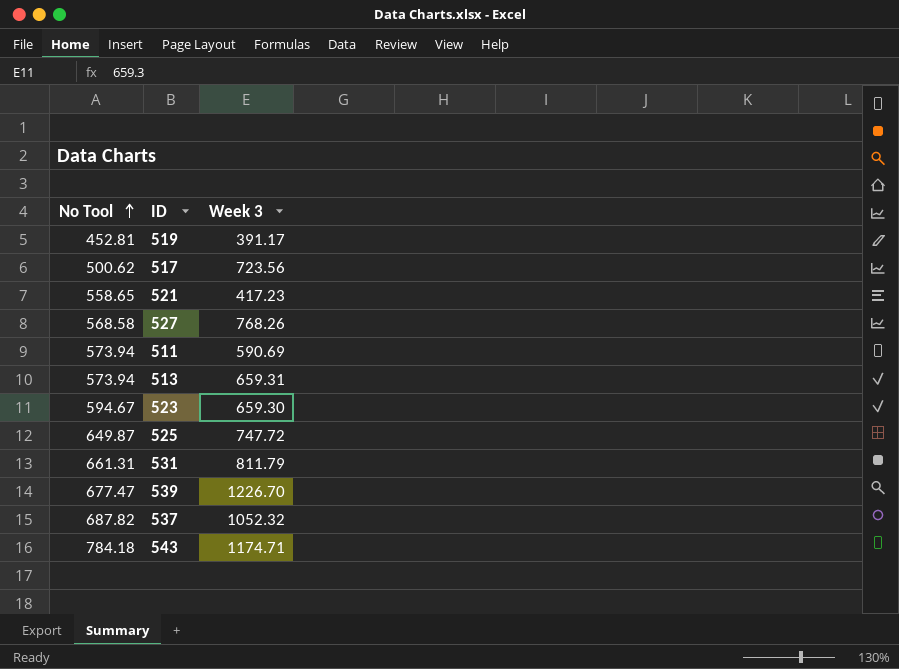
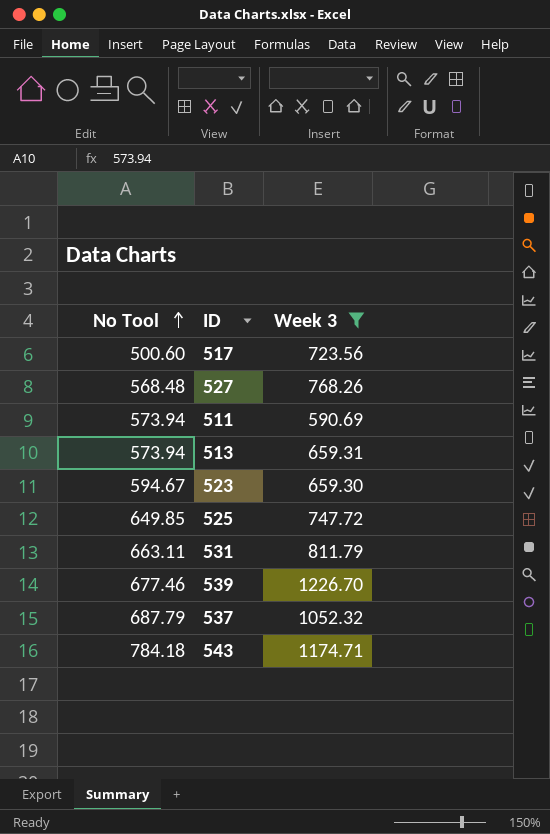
filter: none -> Week 3 >= 590.69
517 | No Tool: 500.62 -> 500.60
527 | No Tool: 568.58 -> 568.48
525 | No Tool: 649.87 -> 649.85
531 | No Tool: 661.31 -> 663.11
539 | No Tool: 677.47 -> 677.46
537 | No Tool: 687.82 -> 687.79

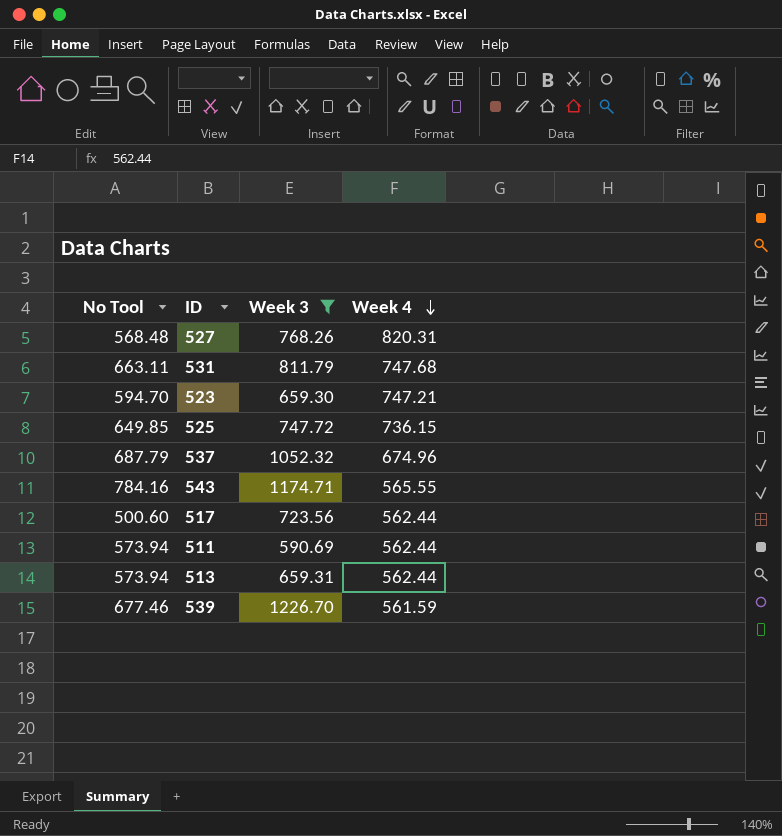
row order: No Tool ascending -> Week 4 descending
column Week 4 | position: none -> 4
523 | No Tool: 594.67 -> 594.70
543 | No Tool: 784.18 -> 784.16

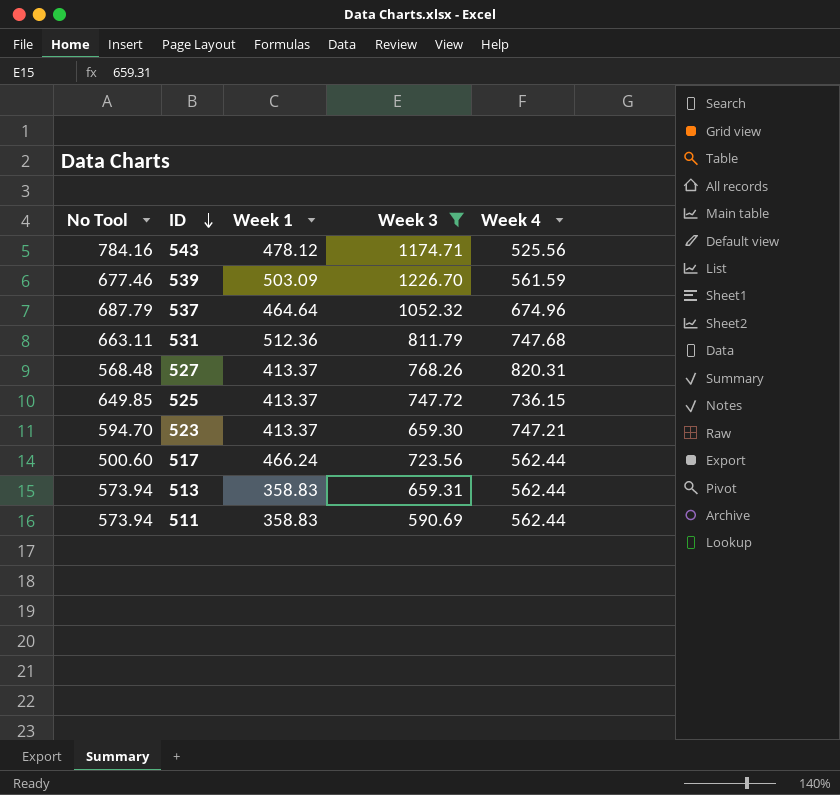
row order: Week 4 descending -> ID descending
column Week 1 | position: none -> 3
543 | Week 4: 565.55 -> 525.56

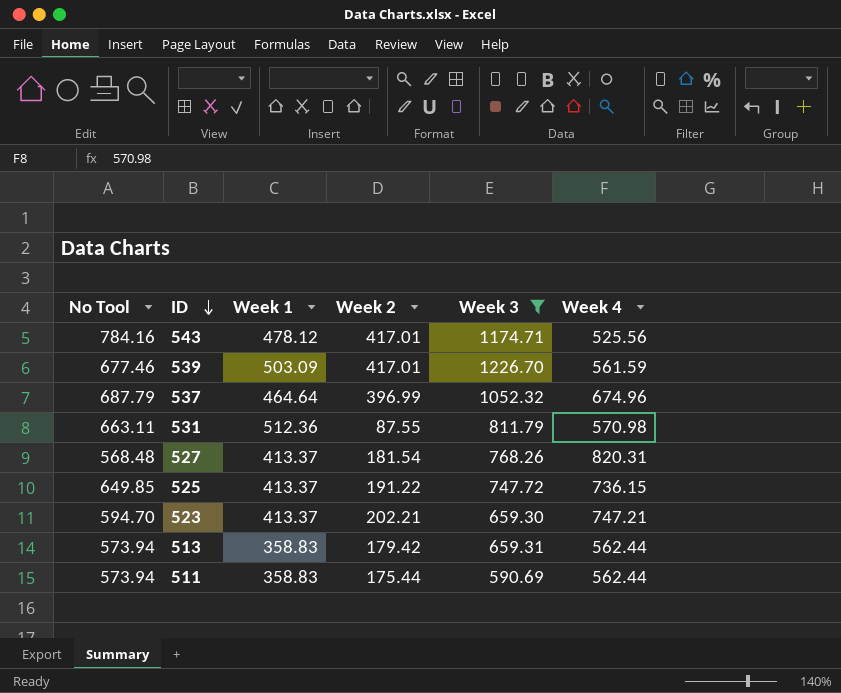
column Week 2 | position: none -> 4
row 517: 500.60 | 466.24 | 723.56 | 562.44 -> none
531 | Week 4: 747.68 -> 570.98

